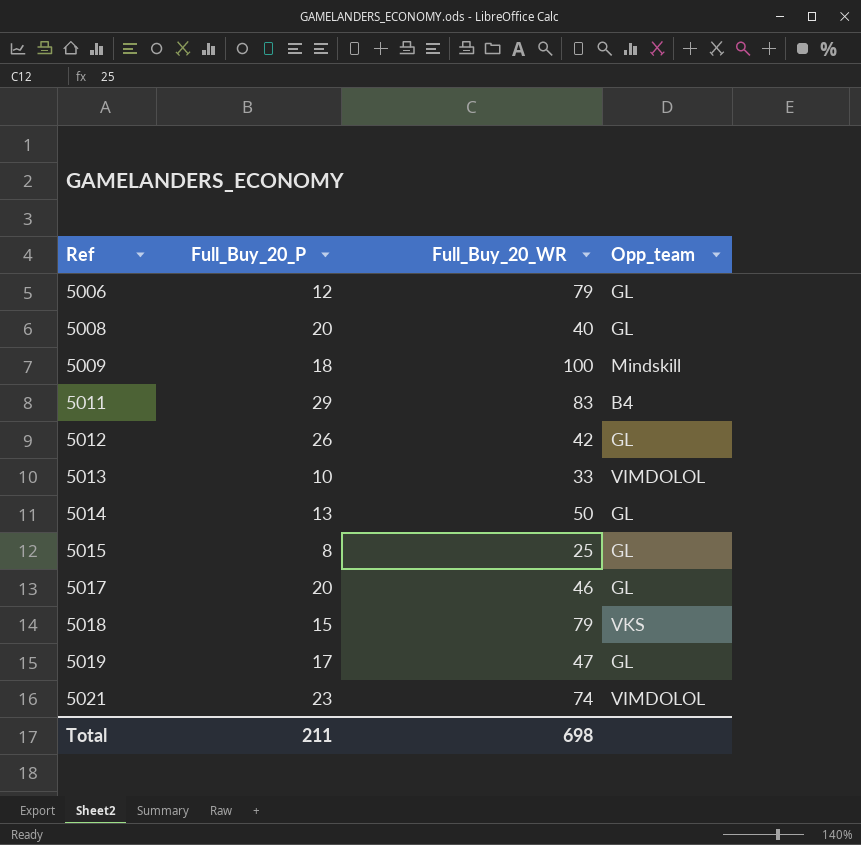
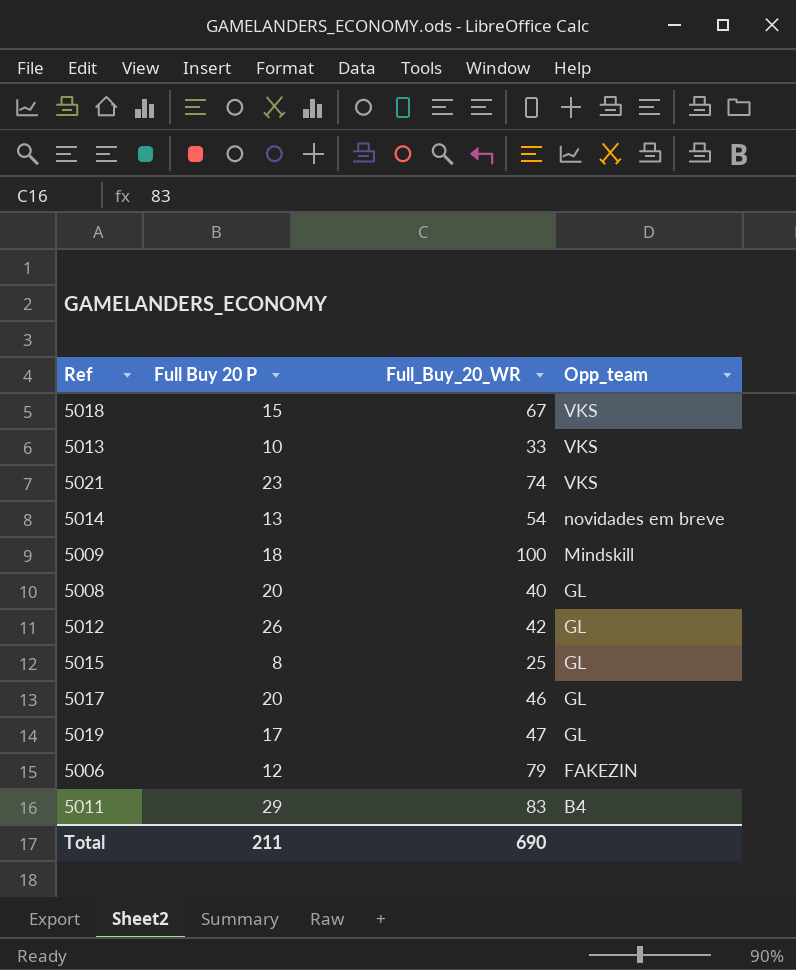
row order: Ref ascending -> Opp_team descending
column name: Full_Buy_20_P -> Full Buy 20 P
5018 | Full_Buy_20_WR: 79 -> 67
5013 | Opp_team: VIMDOLOL -> VKS
5021 | Opp_team: VIMDOLOL -> VKS
5014 | Full_Buy_20_WR: 50 -> 54
5014 | Opp_team: GL -> novidades em breve
5006 | Opp_team: GL -> FAKEZIN
Total | Full_Buy_20_WR: 698 -> 690

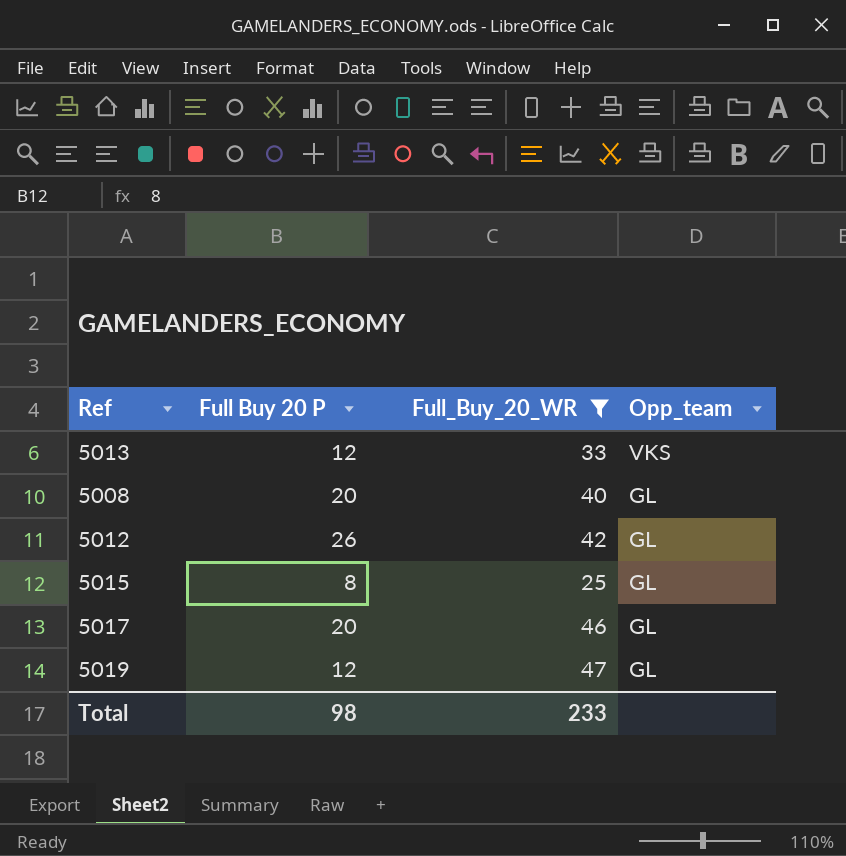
filter: none -> Full_Buy_20_WR <= 47
5013 | Full Buy 20 P: 10 -> 12
5019 | Full Buy 20 P: 17 -> 12
Total | Full Buy 20 P: 211 -> 98
Total | Full_Buy_20_WR: 690 -> 233

